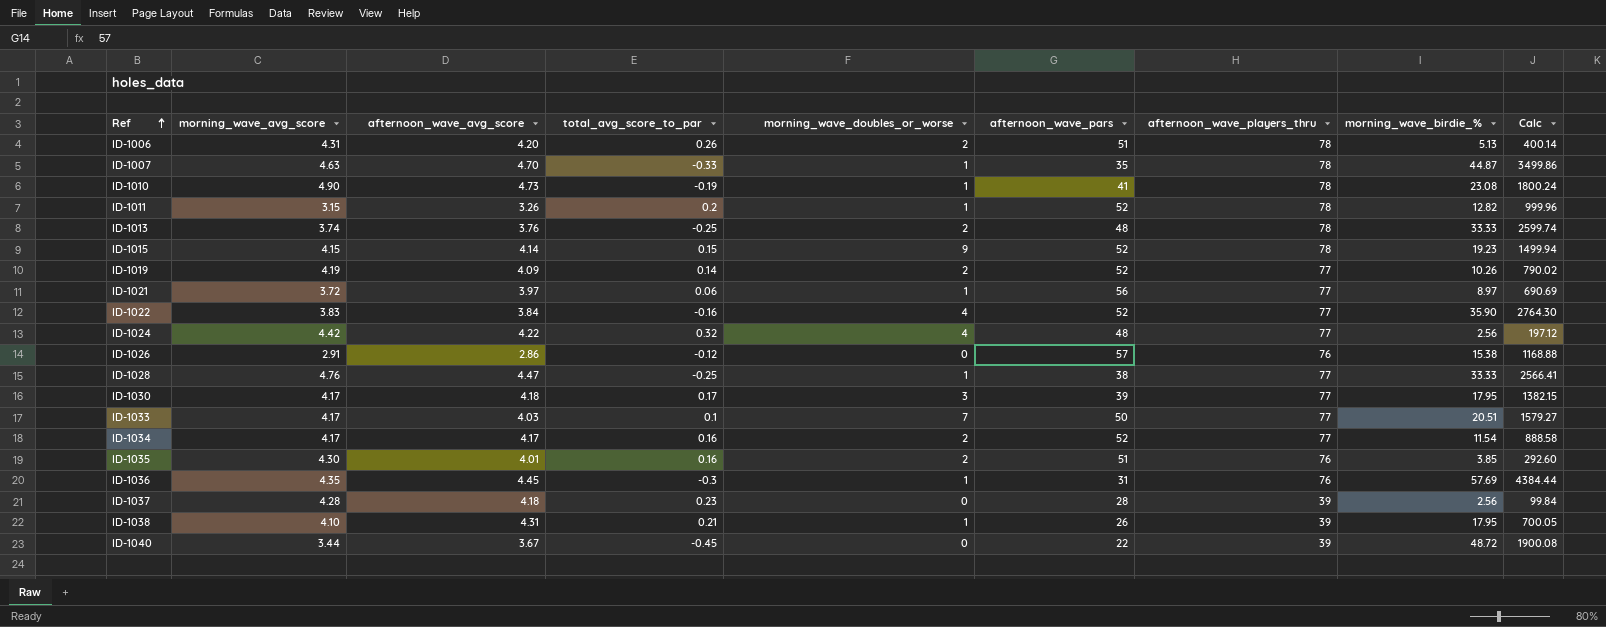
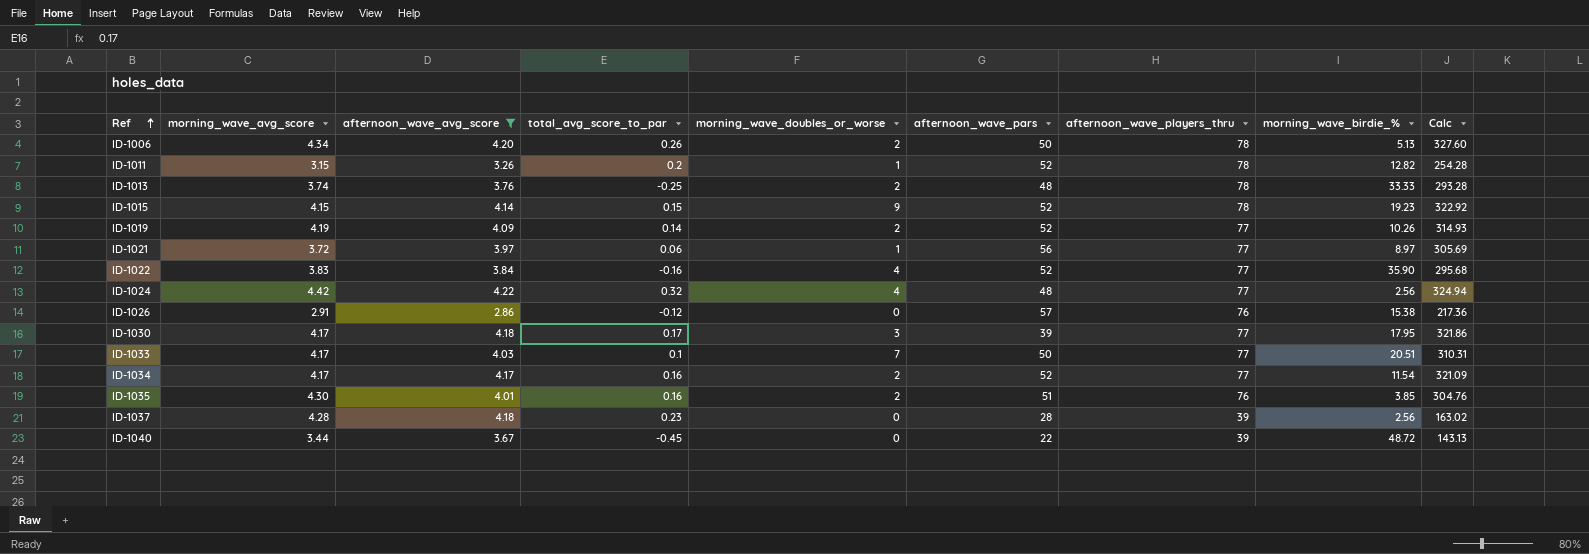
filter: none -> afternoon_wave_avg_score <= 4.22
column Calc | formula: [afternoon_wave_players_thru] * [morning_wave_birdie_%] -> [afternoon_wave_avg_score] * [afternoon_wave_players_thru]
ID-1006 | morning_wave_avg_score: 4.31 -> 4.34
ID-1006 | afternoon_wave_pars: 51 -> 50

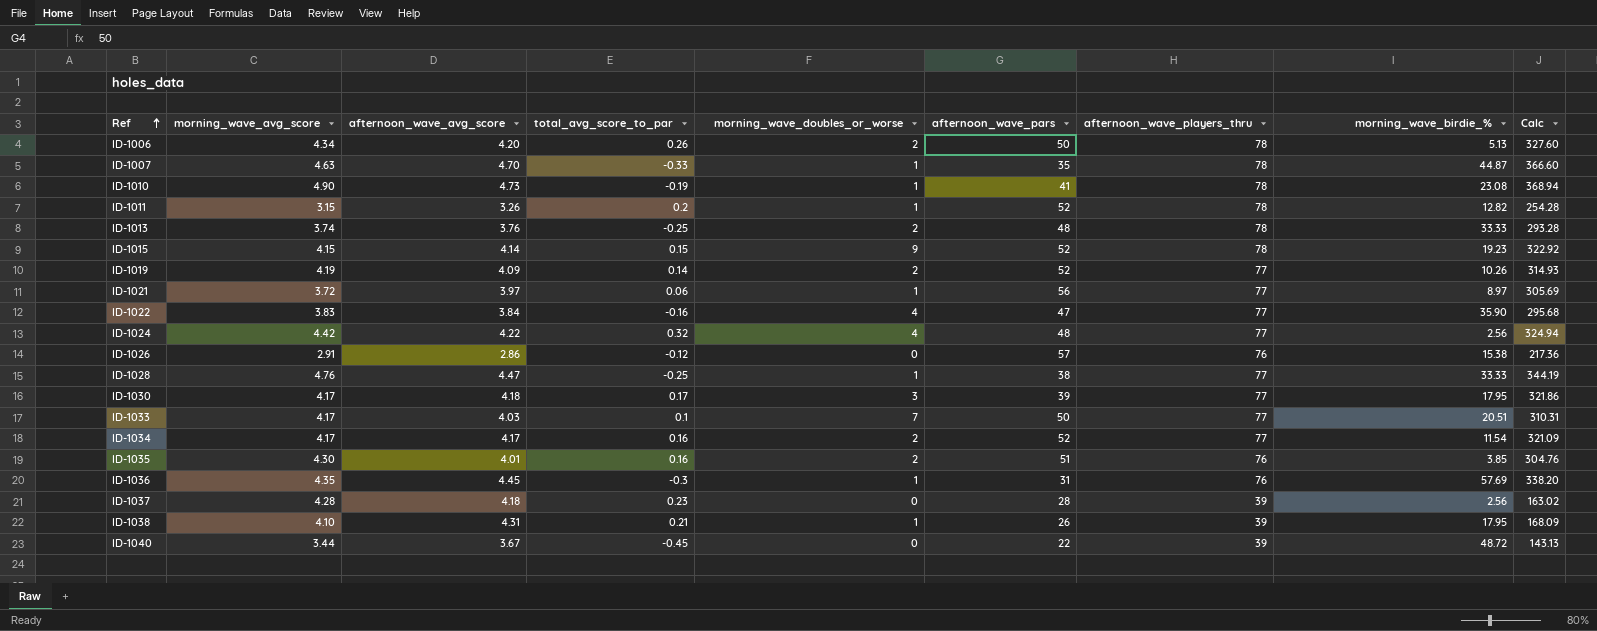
filter: afternoon_wave_avg_score <= 4.22 -> none
ID-1022 | afternoon_wave_pars: 52 -> 47

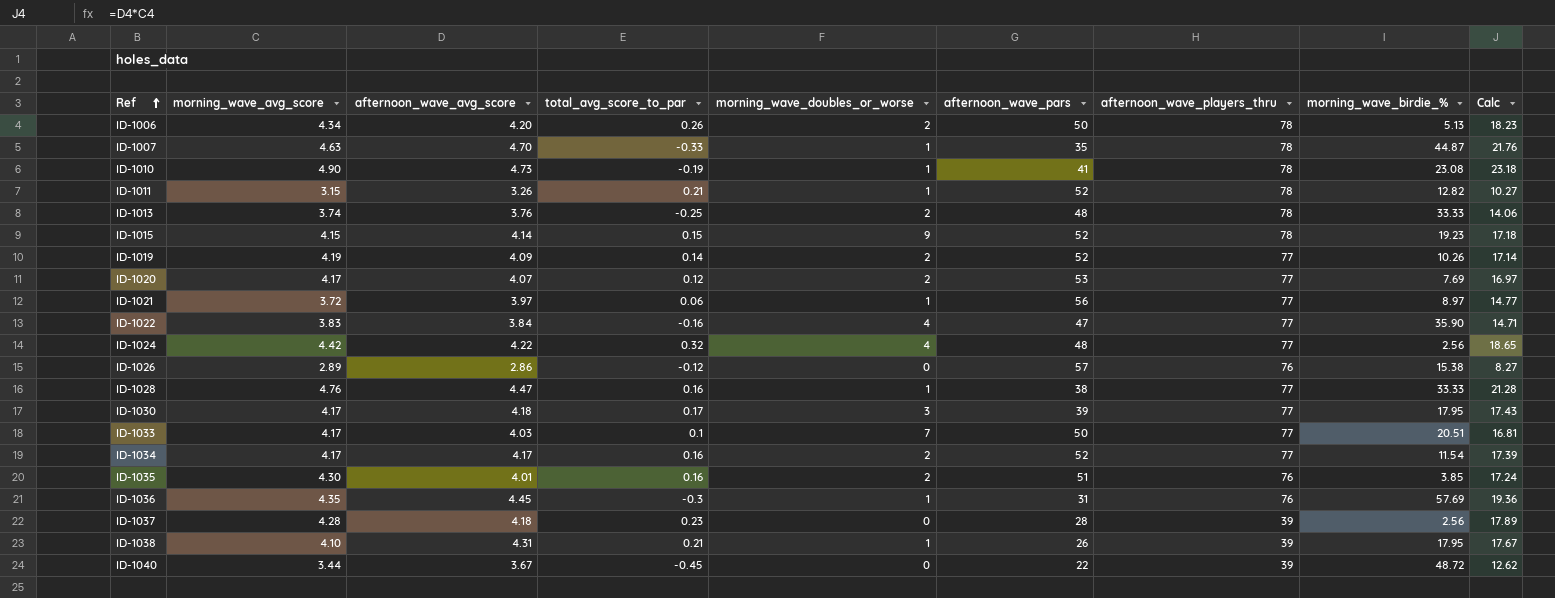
column Calc | formula: [afternoon_wave_avg_score] * [afternoon_wave_players_thru] -> [morning_wave_avg_score] * [afternoon_wave_avg_score]
ID-1011 | total_avg_score_to_par: 0.2 -> 0.21
row ID-1020: none -> 4.17 | 4.07 | 0.12 | 2 | 53 | 77 | 7.69 | 16.97
ID-1026 | morning_wave_avg_score: 2.91 -> 2.89
ID-1028 | total_avg_score_to_par: -0.25 -> 0.16

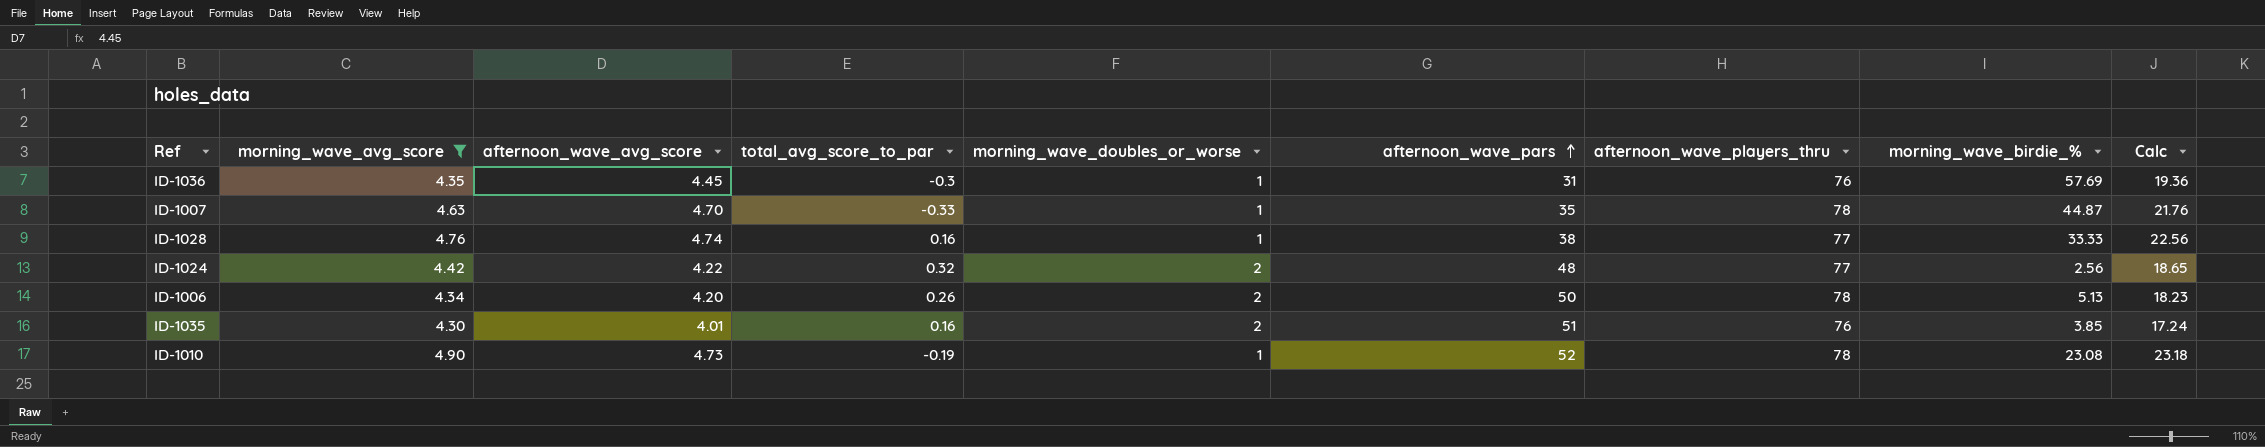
filter: none -> morning_wave_avg_score >= 4.30
row order: Ref ascending -> afternoon_wave_pars ascending
ID-1028 | afternoon_wave_avg_score: 4.47 -> 4.74
ID-1028 | Calc: 21.28 -> 22.56
ID-1024 | morning_wave_doubles_or_worse: 4 -> 2
ID-1010 | afternoon_wave_pars: 41 -> 52

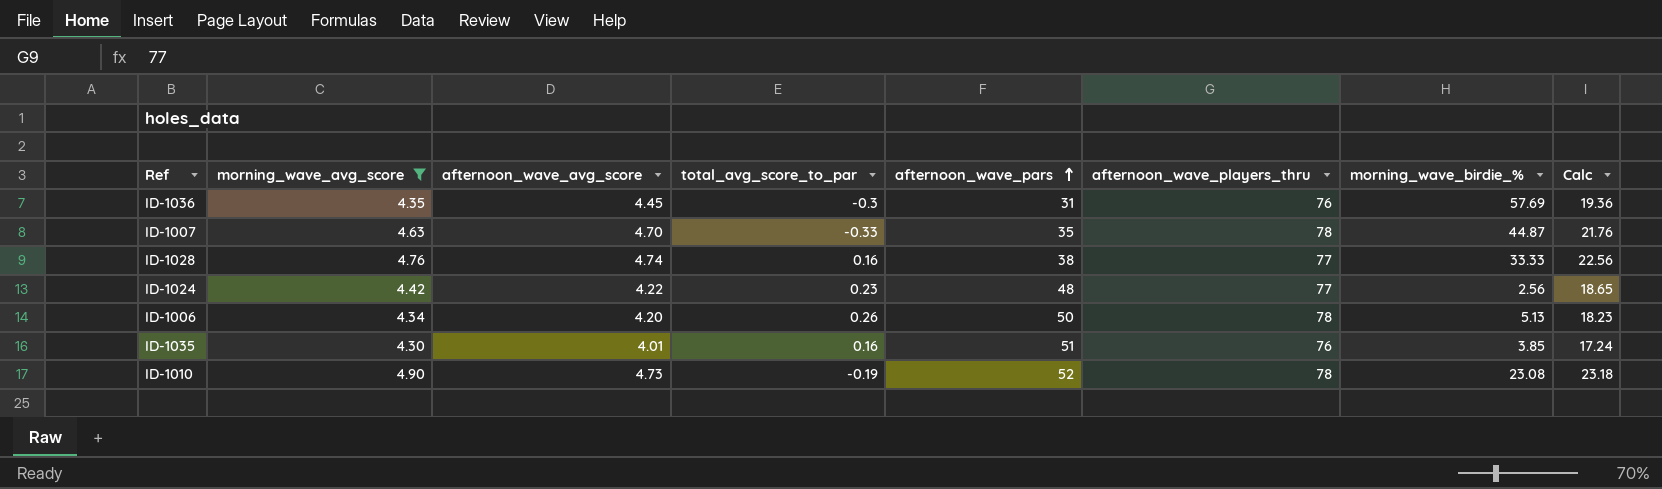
column morning_wave_doubles_or_worse | position: 5 -> none
ID-1024 | total_avg_score_to_par: 0.32 -> 0.23

